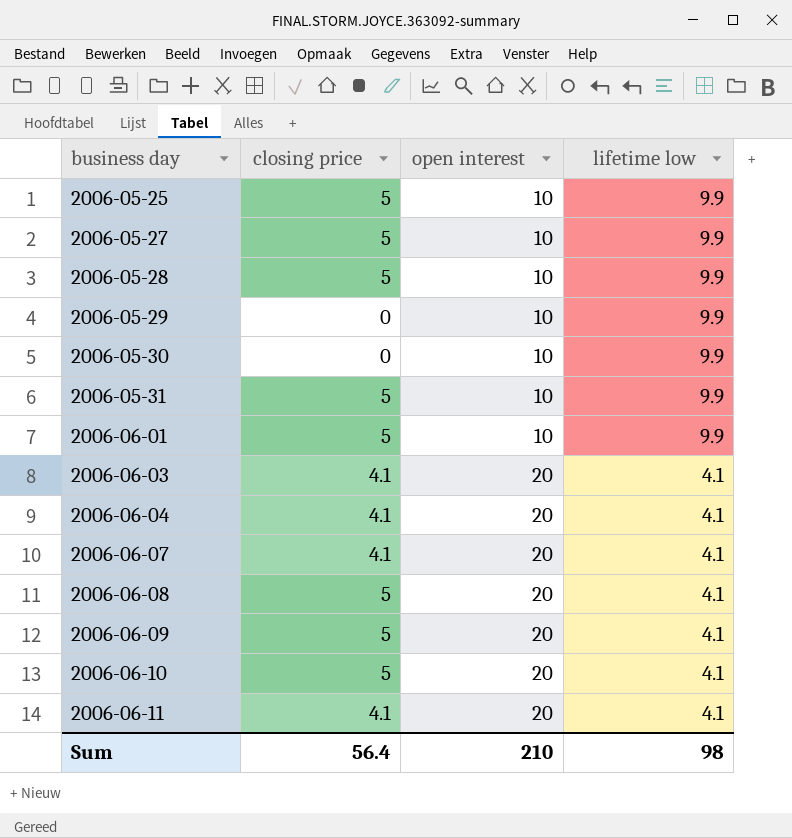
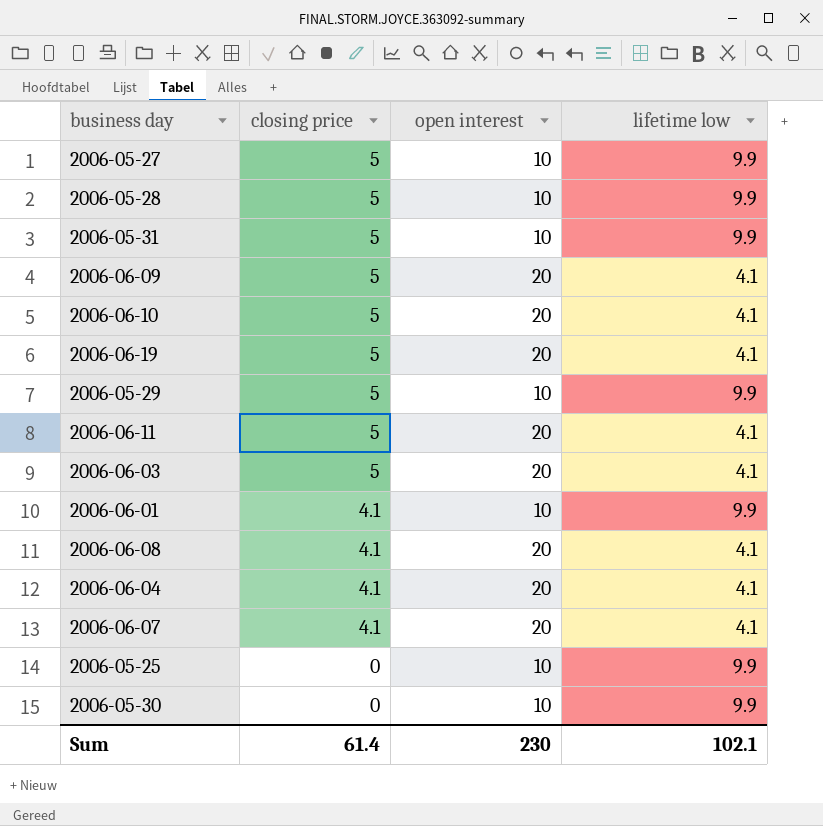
row order: business day ascending -> closing price descending
row 2006-06-19: none -> 5 | 20 | 4.1
2006-05-29 | closing price: 0 -> 5
2006-06-11 | closing price: 4.1 -> 5
2006-06-03 | closing price: 4.1 -> 5
2006-06-01 | closing price: 5 -> 4.1
2006-06-08 | closing price: 5 -> 4.1
2006-05-25 | closing price: 5 -> 0
Sum | closing price: 56.4 -> 61.4
Sum | open interest: 210 -> 230
Sum | lifetime low: 98 -> 102.1

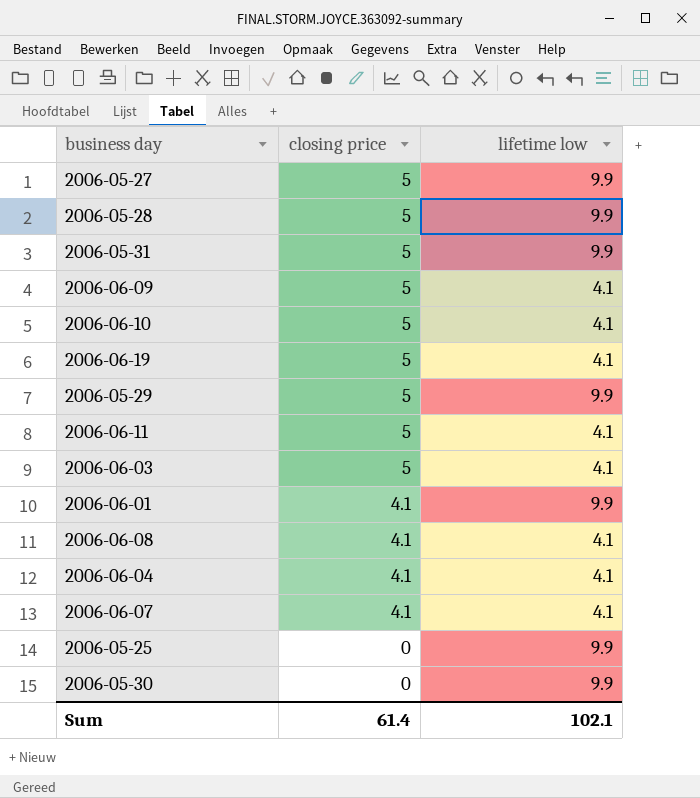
column open interest | position: 3 -> none

